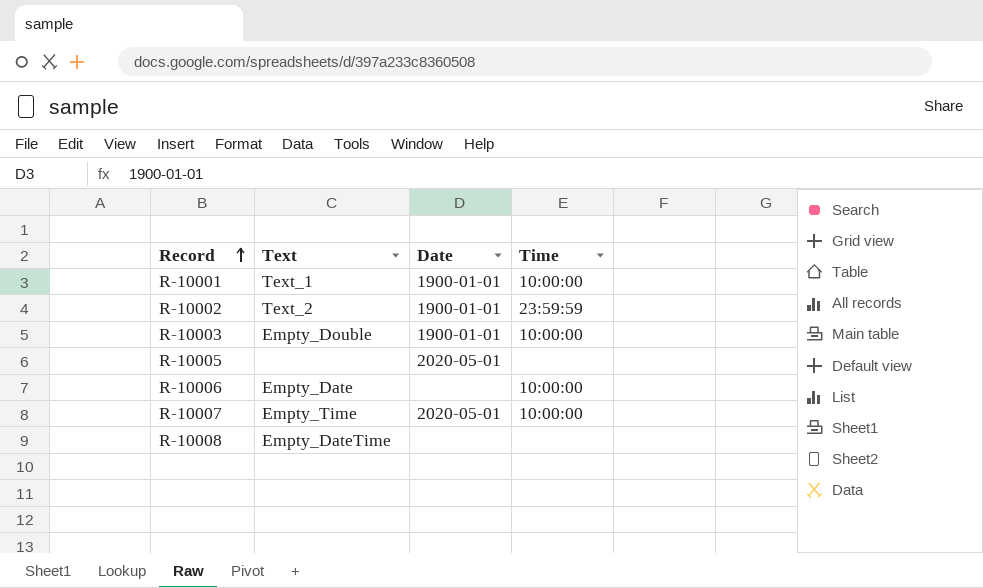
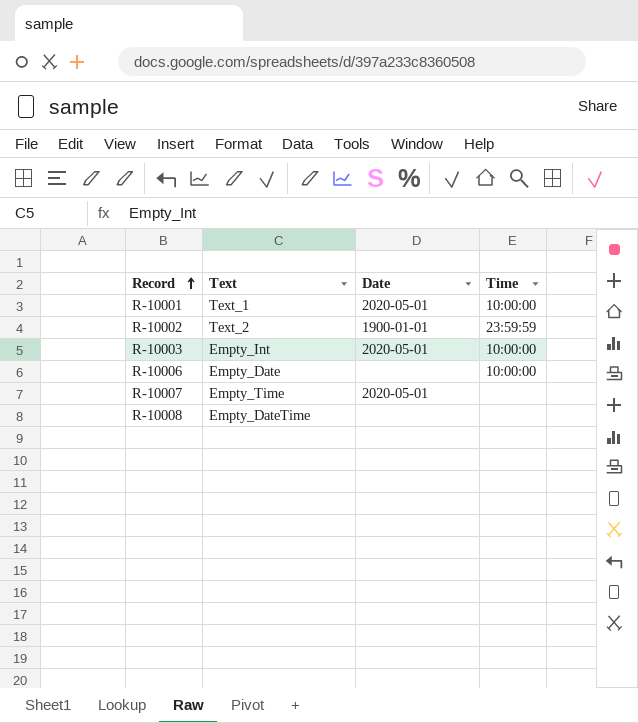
row R-10005: none | 2020-05-01 | none -> none
R-10001 | Date: 1900-01-01 -> 2020-05-01
R-10003 | Text: Empty_Double -> Empty_Int
R-10003 | Date: 1900-01-01 -> 2020-05-01
R-10007 | Time: 10:00:00 -> none

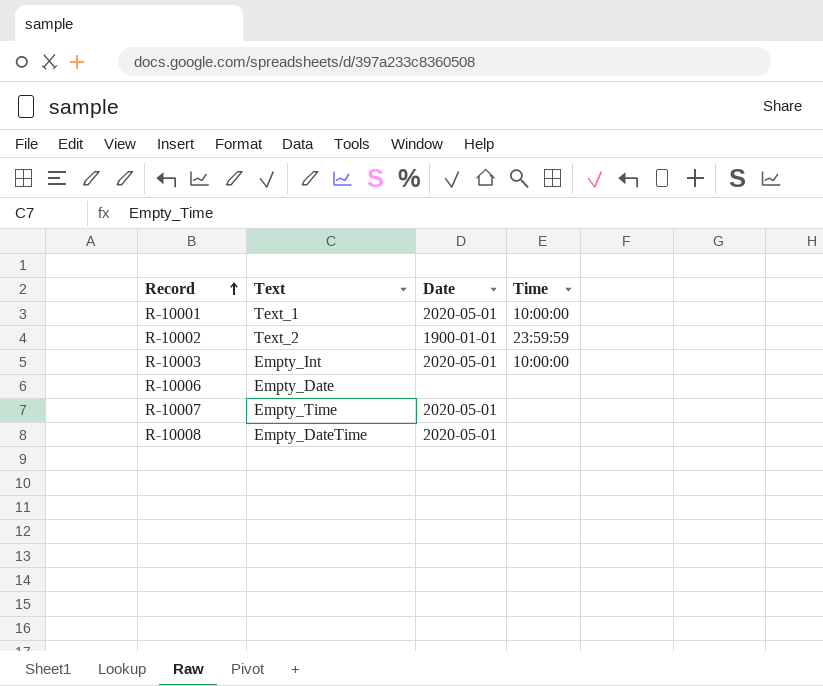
R-10006 | Time: 10:00:00 -> none
R-10008 | Date: none -> 2020-05-01

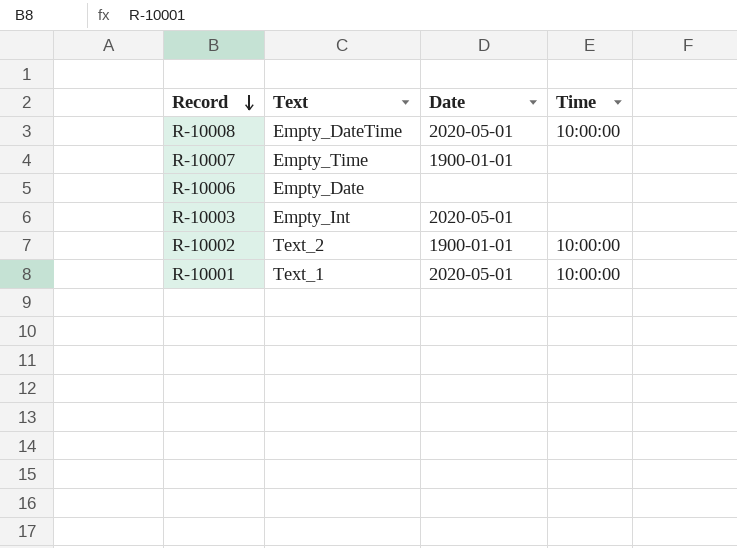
row order: Record ascending -> Record descending
R-10008 | Time: none -> 10:00:00
R-10007 | Date: 2020-05-01 -> 1900-01-01
R-10003 | Time: 10:00:00 -> none
R-10002 | Time: 23:59:59 -> 10:00:00

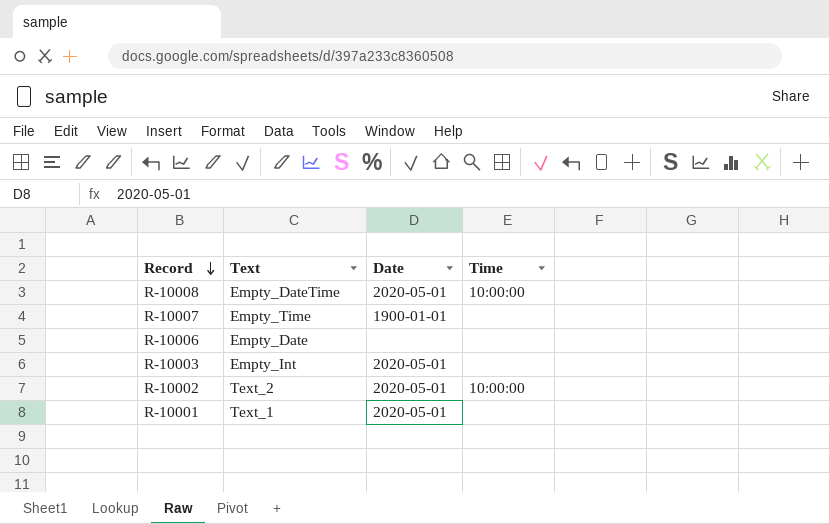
R-10002 | Date: 1900-01-01 -> 2020-05-01
R-10001 | Time: 10:00:00 -> none

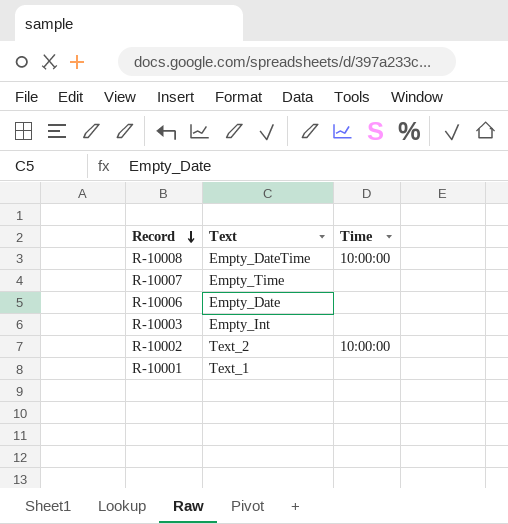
column Date | position: 3 -> none

